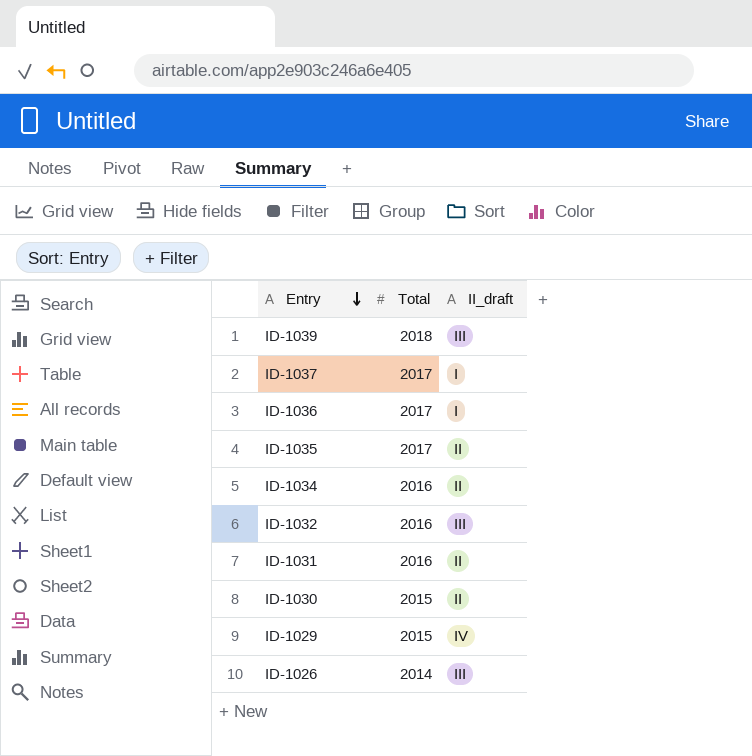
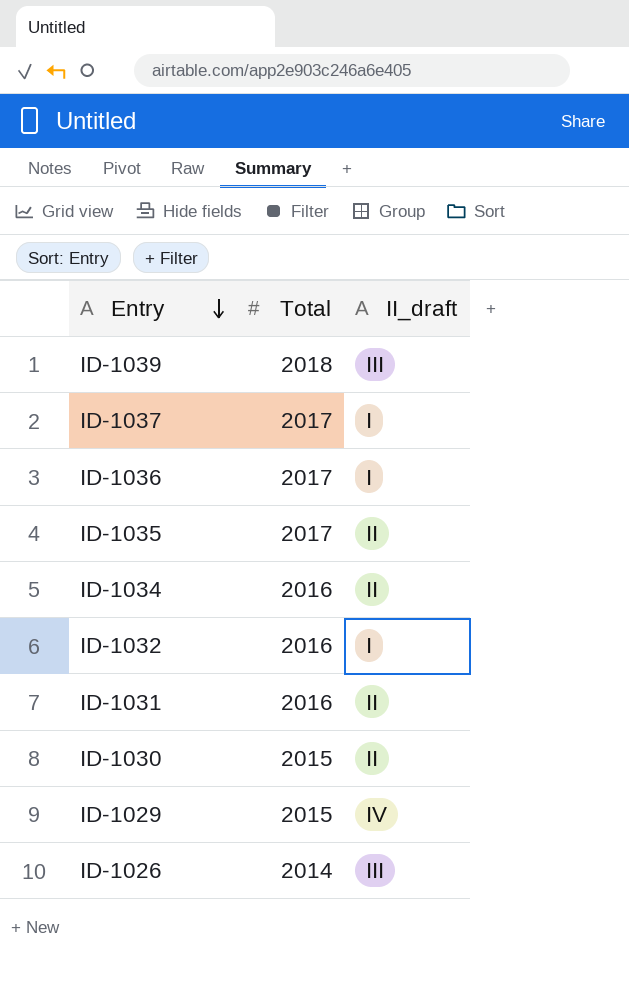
ID-1032 | II_draft: III -> I

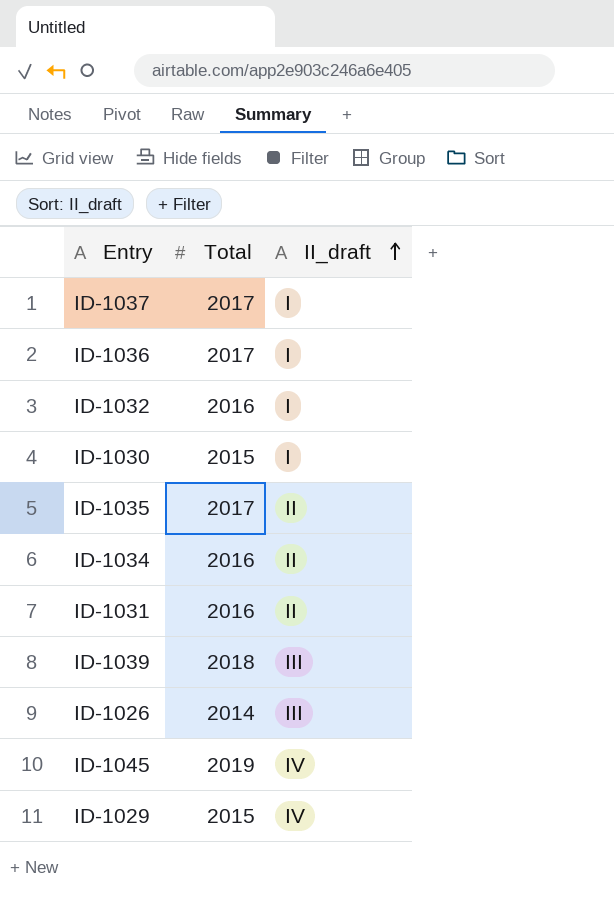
row order: Entry descending -> II_draft ascending
ID-1030 | II_draft: II -> I
row ID-1045: none -> 2019 | IV

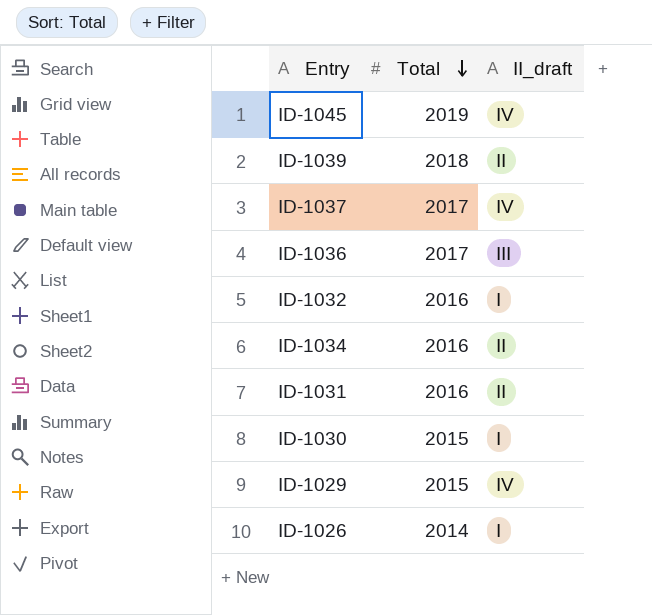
row order: II_draft ascending -> Total descending
row ID-1035: 2017 | II -> none
ID-1039 | II_draft: III -> II
ID-1037 | II_draft: I -> IV
ID-1036 | II_draft: I -> III
ID-1026 | II_draft: III -> I

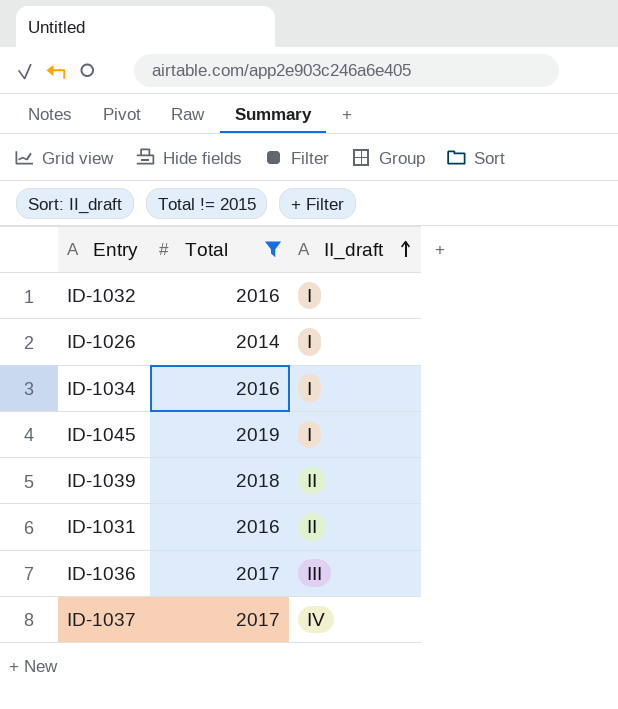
filter: none -> Total != 2015
row order: Total descending -> II_draft ascending
ID-1034 | II_draft: II -> I
ID-1045 | II_draft: IV -> I

